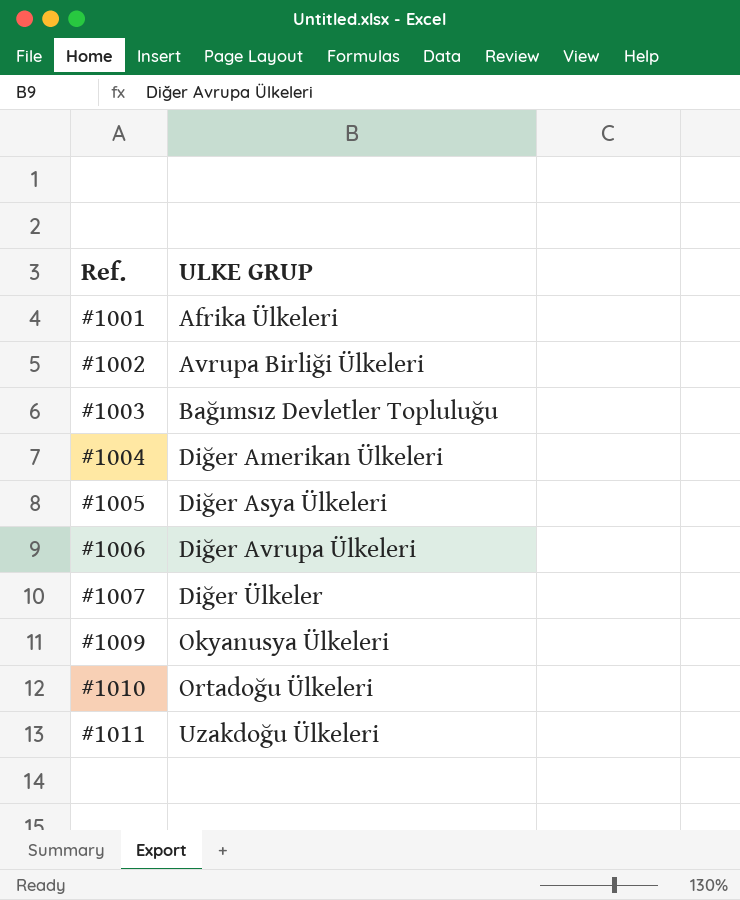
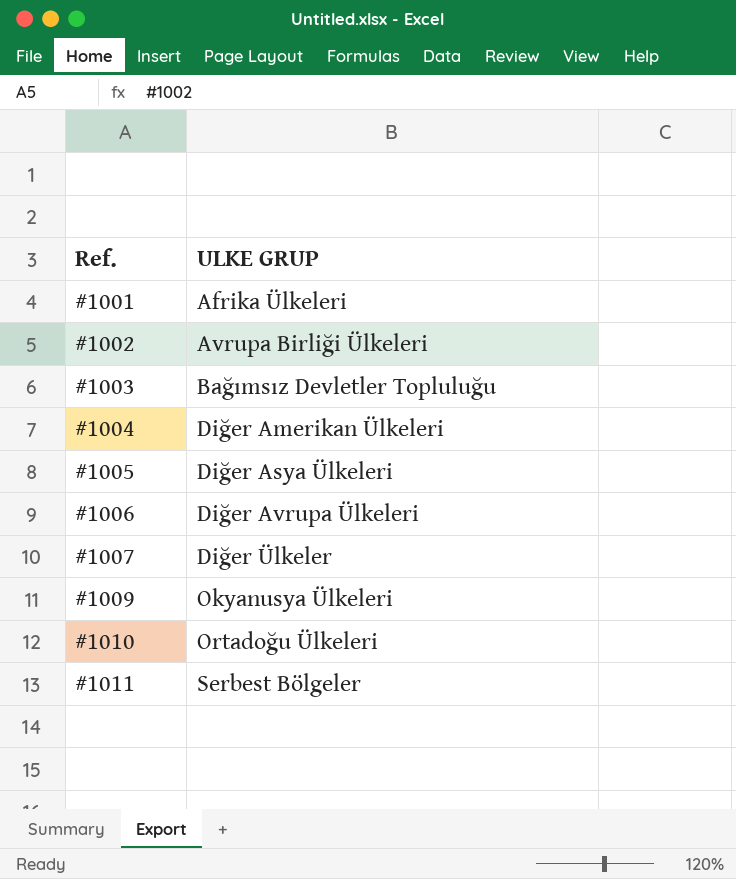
#1011 | ULKE GRUP: Uzakdoğu Ülkeleri -> Serbest Bölgeler

